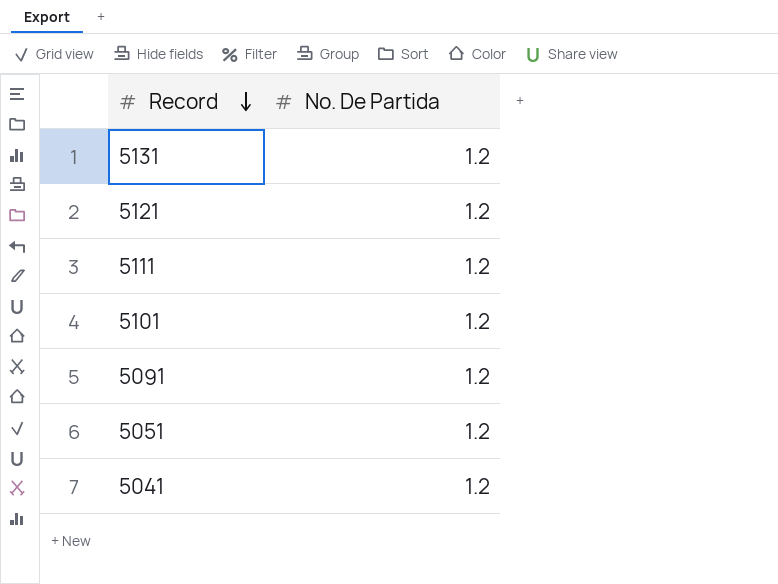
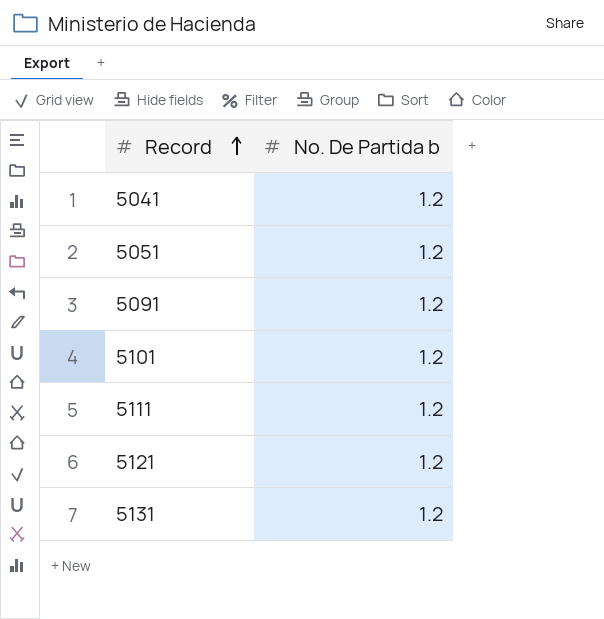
row order: Record descending -> Record ascending
column name: No. De Partida -> No. De Partida b

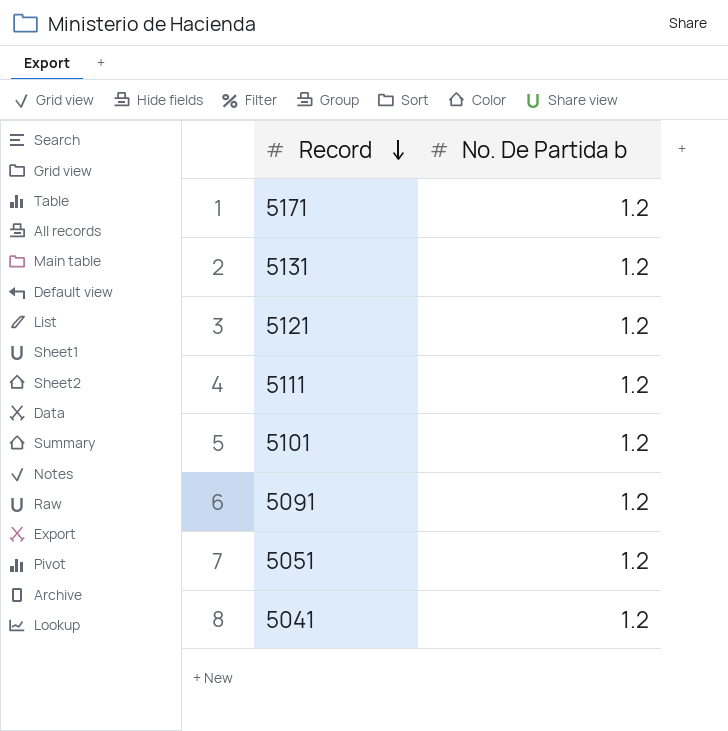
row order: Record ascending -> Record descending
row 5171: none -> 1.2

